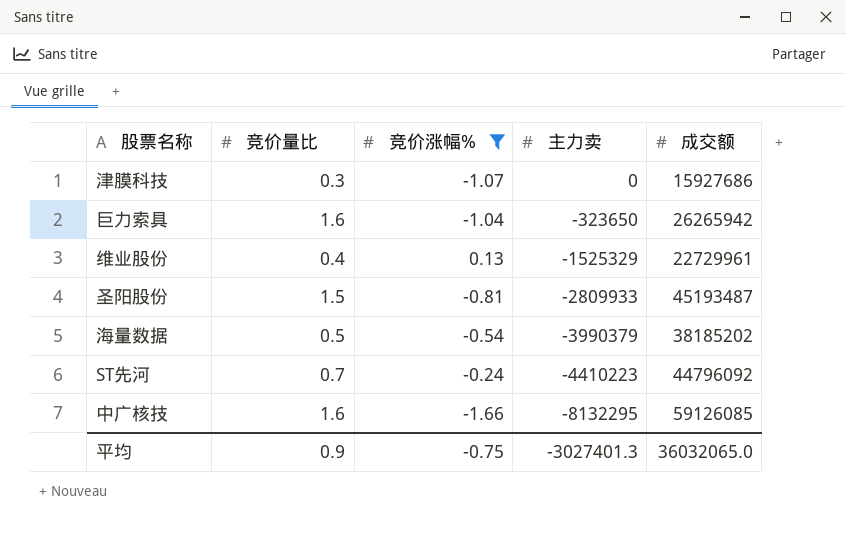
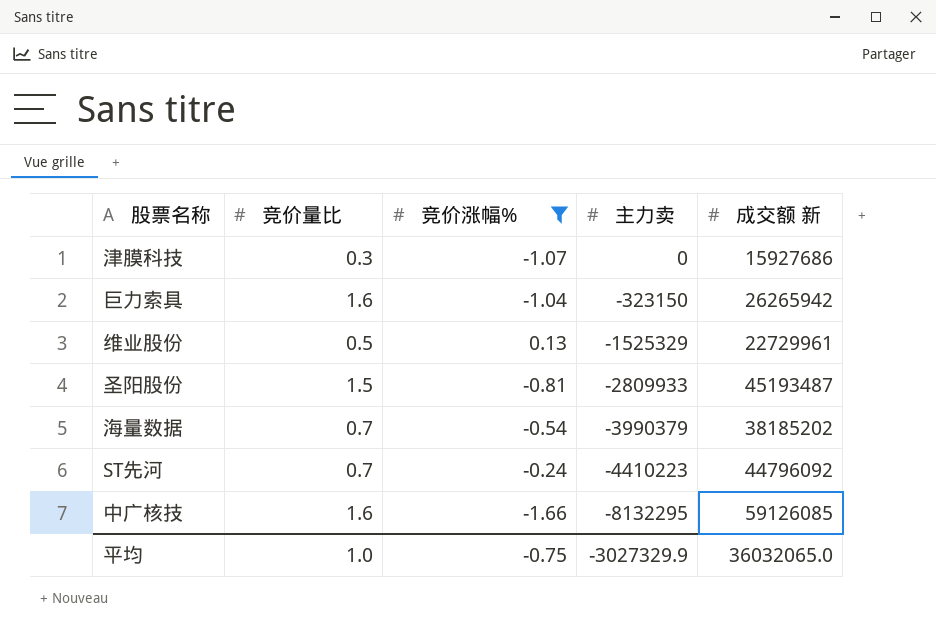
column name: 成交额 -> 成交额 新
巨力索具 | 主力卖: -323650 -> -323150
维业股份 | 竞价量比: 0.4 -> 0.5
海量数据 | 竞价量比: 0.5 -> 0.7
平均 | 竞价量比: 0.9 -> 1.0
平均 | 主力卖: -3027401.3 -> -3027329.9

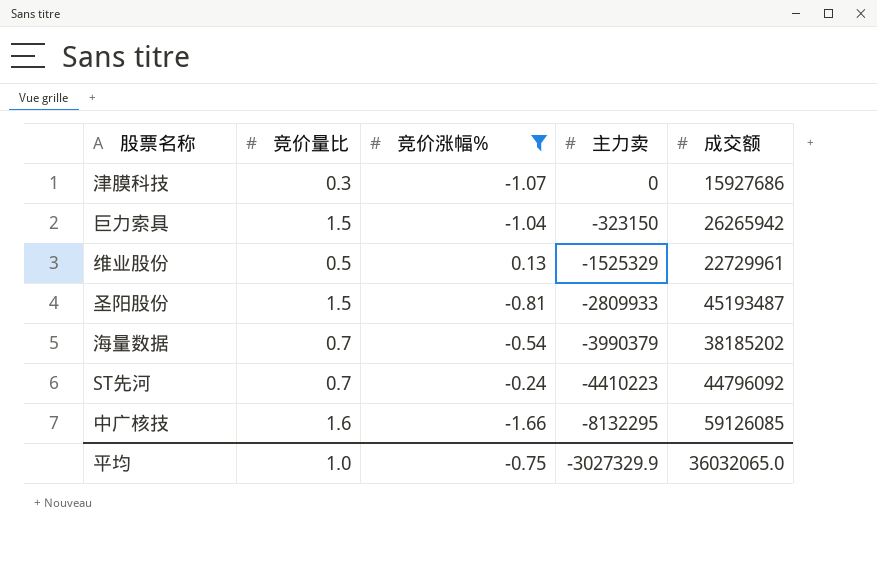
column name: 成交额 新 -> 成交额
巨力索具 | 竞价量比: 1.6 -> 1.5

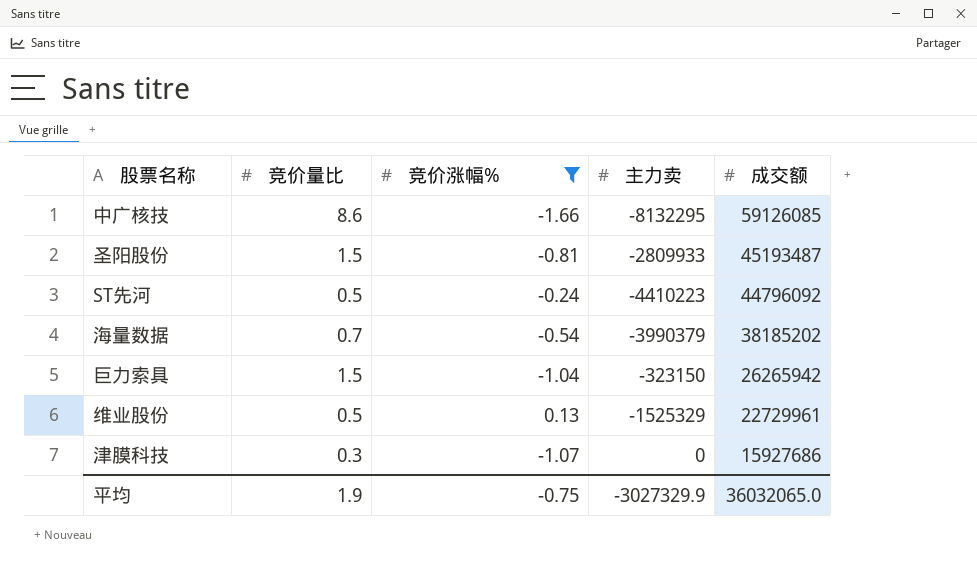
row order: 主力卖 descending -> 成交额 descending
中广核技 | 竞价量比: 1.6 -> 8.6
ST先河 | 竞价量比: 0.7 -> 0.5
平均 | 竞价量比: 1.0 -> 1.9

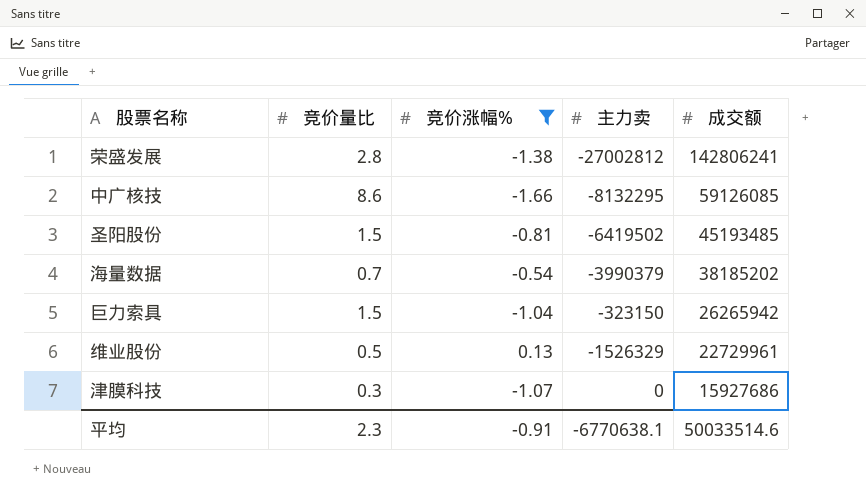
row ST先河: 0.5 | -0.24 | -4410223 | 44796092 -> none
row 荣盛发展: none -> 2.8 | -1.38 | -27002812 | 142806241
圣阳股份 | 主力卖: -2809933 -> -6419502
圣阳股份 | 成交额: 45193487 -> 45193485
维业股份 | 主力卖: -1525329 -> -1526329
平均 | 竞价量比: 1.9 -> 2.3
平均 | 竞价涨幅%: -0.75 -> -0.91
平均 | 主力卖: -3027329.9 -> -6770638.1
平均 | 成交额: 36032065.0 -> 50033514.6

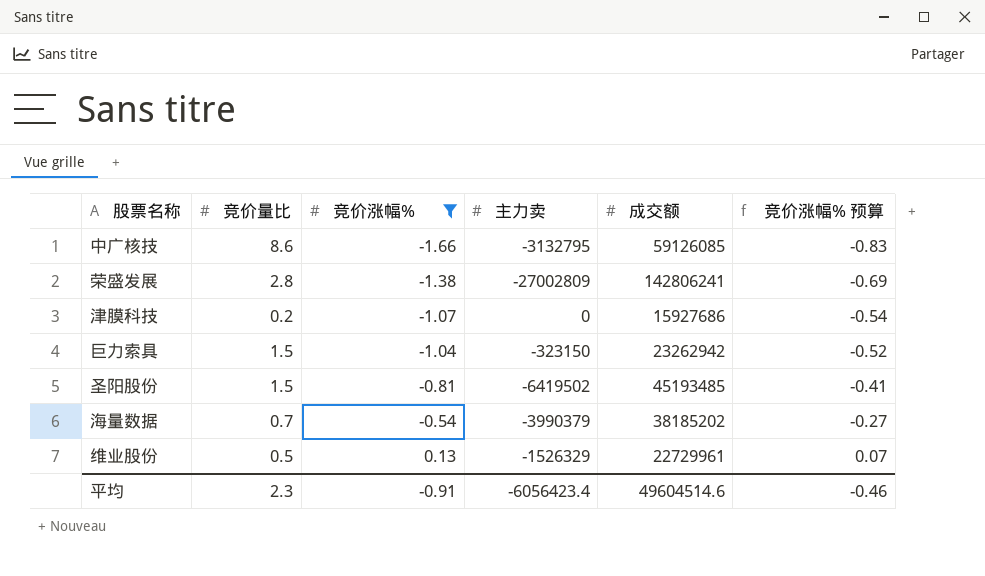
row order: 成交额 descending -> 竞价涨幅% ascending
column 竞价涨幅% 预算 | formula: none -> [竞价涨幅%] * 0.5
中广核技 | 主力卖: -8132295 -> -3132795
荣盛发展 | 主力卖: -27002812 -> -27002809
津膜科技 | 竞价量比: 0.3 -> 0.2
巨力索具 | 成交额: 26265942 -> 23262942
平均 | 主力卖: -6770638.1 -> -6056423.4
平均 | 成交额: 50033514.6 -> 49604514.6

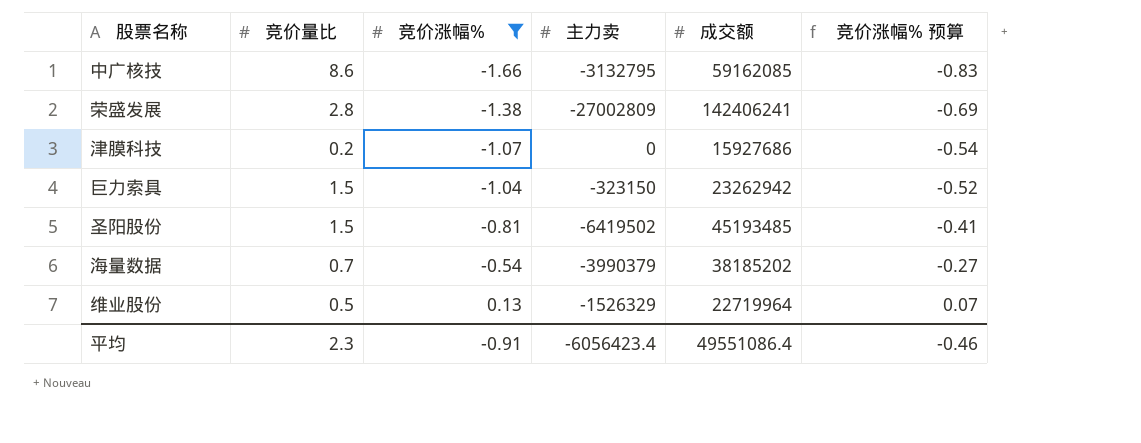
中广核技 | 成交额: 59126085 -> 59162085
荣盛发展 | 成交额: 142806241 -> 142406241
维业股份 | 成交额: 22729961 -> 22719964
平均 | 成交额: 49604514.6 -> 49551086.4

